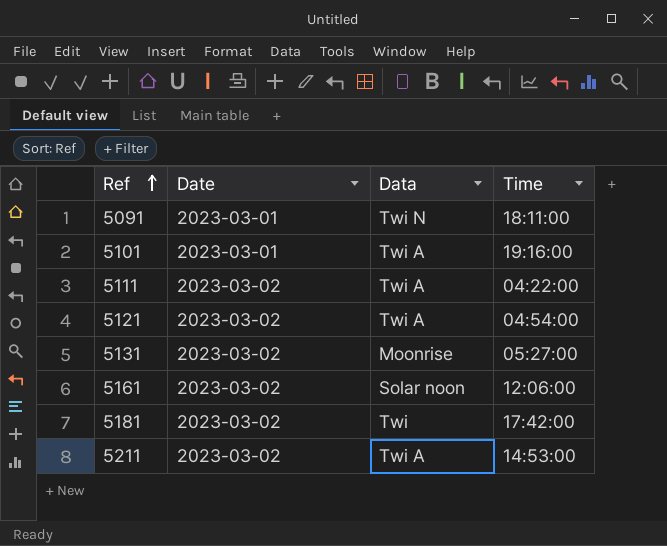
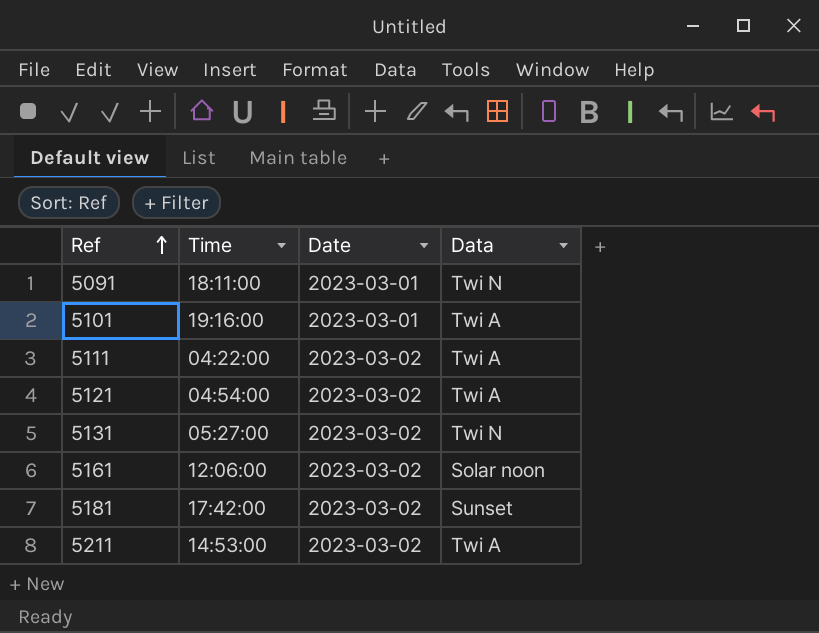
column Time | position: 4 -> 2
5131 | Data: Moonrise -> Twi N
5181 | Data: Twi -> Sunset

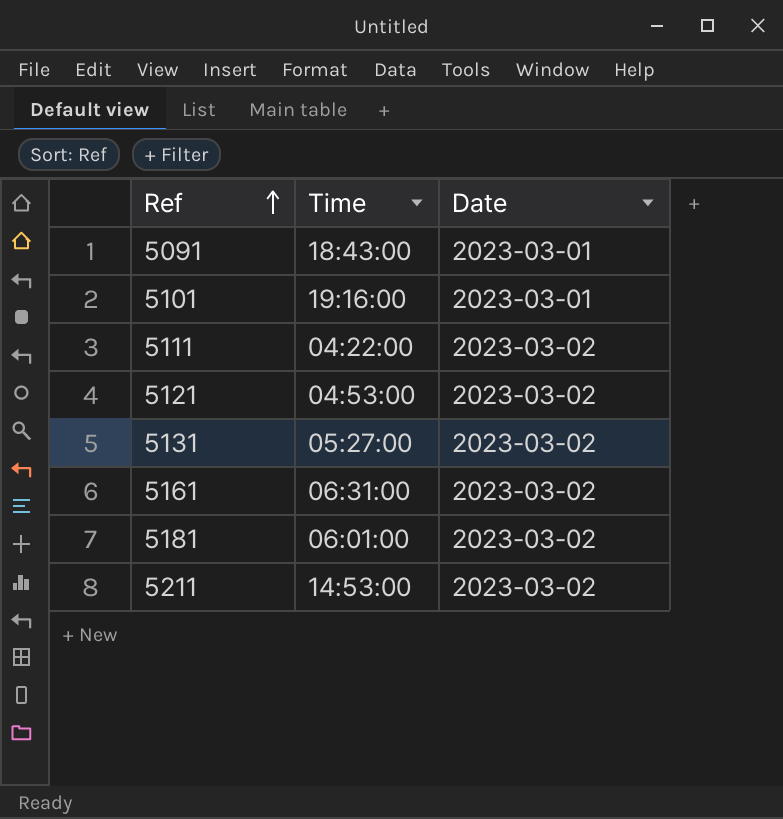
column Data | position: 4 -> none
5091 | Time: 18:11:00 -> 18:43:00
5121 | Time: 04:54:00 -> 04:53:00
5161 | Time: 12:06:00 -> 06:31:00
5181 | Time: 17:42:00 -> 06:01:00

